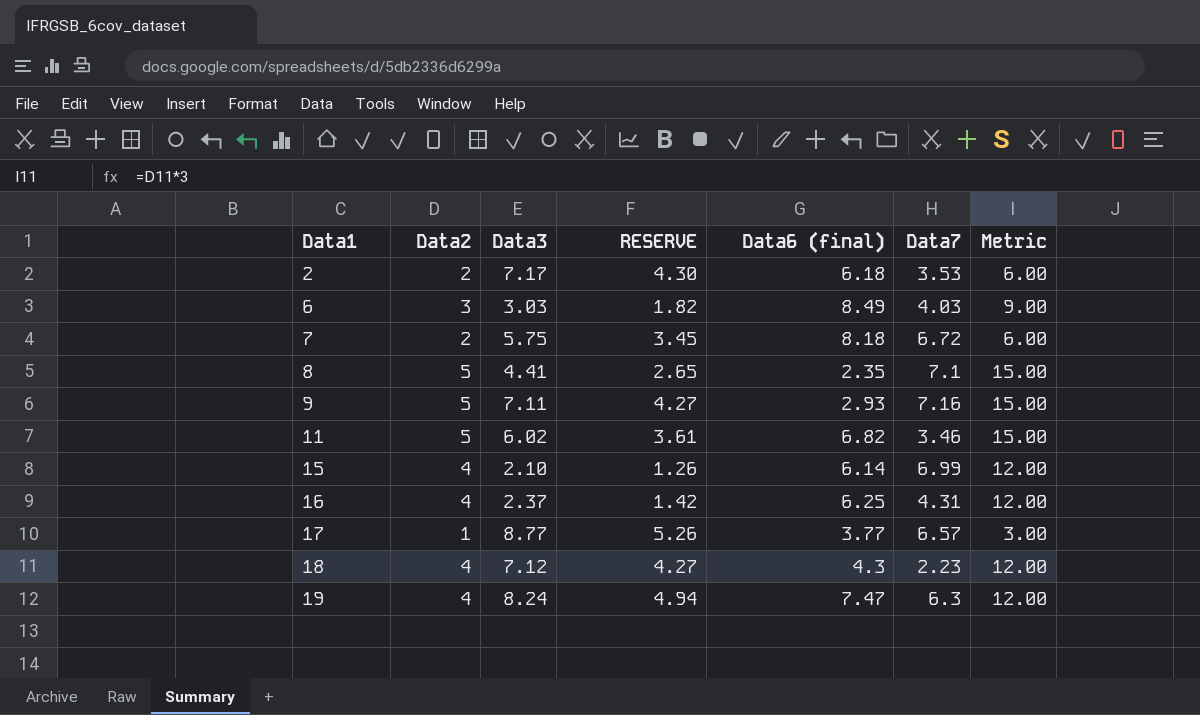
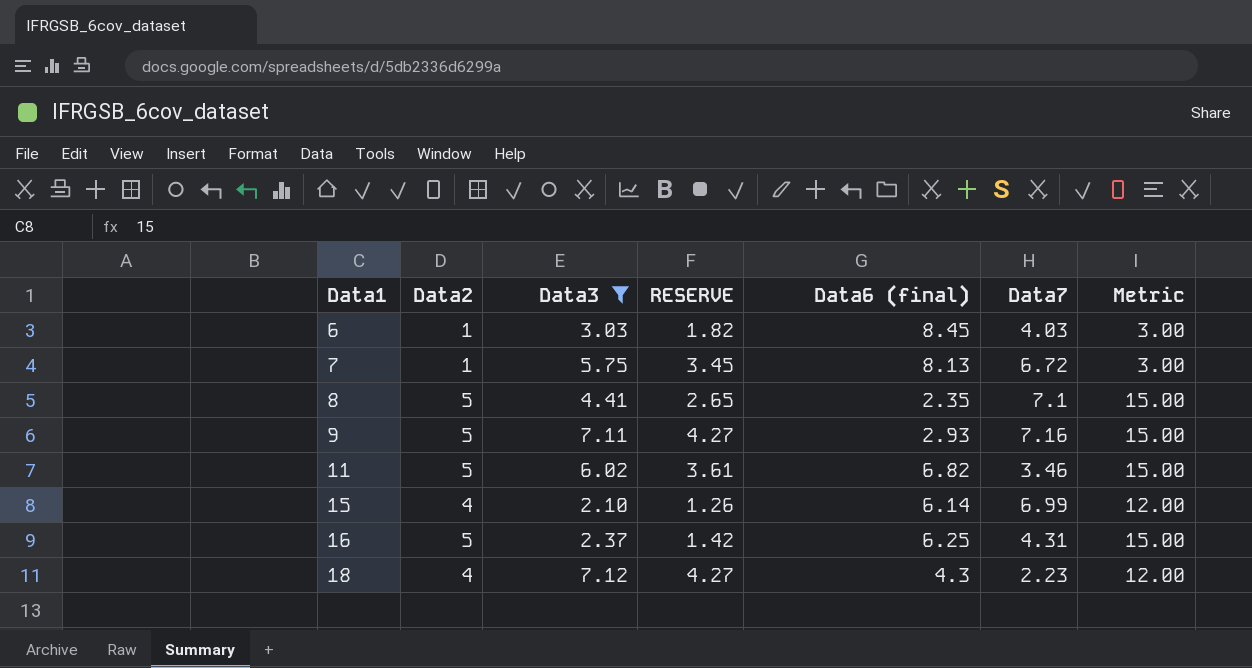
filter: none -> Data3 <= 7.12
6 | Data2: 3 -> 1
6 | Data6 (final): 8.49 -> 8.45
6 | Metric: 9.00 -> 3.00
7 | Data2: 2 -> 1
7 | Data6 (final): 8.18 -> 8.13
7 | Metric: 6.00 -> 3.00
16 | Data2: 4 -> 5
16 | Metric: 12.00 -> 15.00

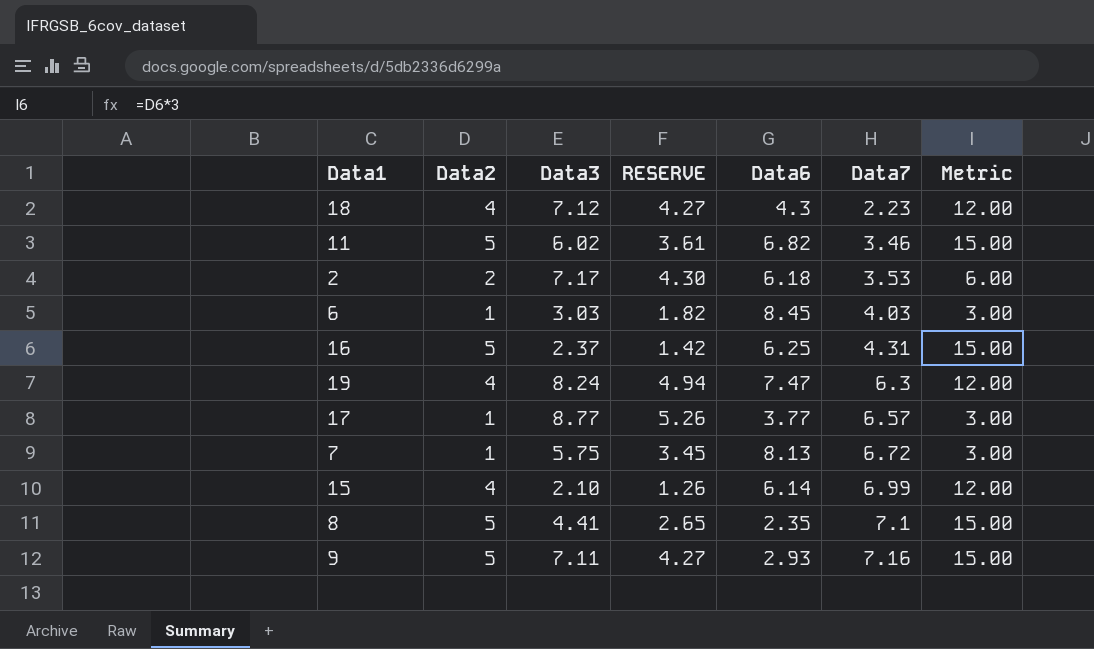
filter: Data3 <= 7.12 -> none
row order: Data1 ascending -> Data7 ascending
column name: Data6 (final) -> Data6

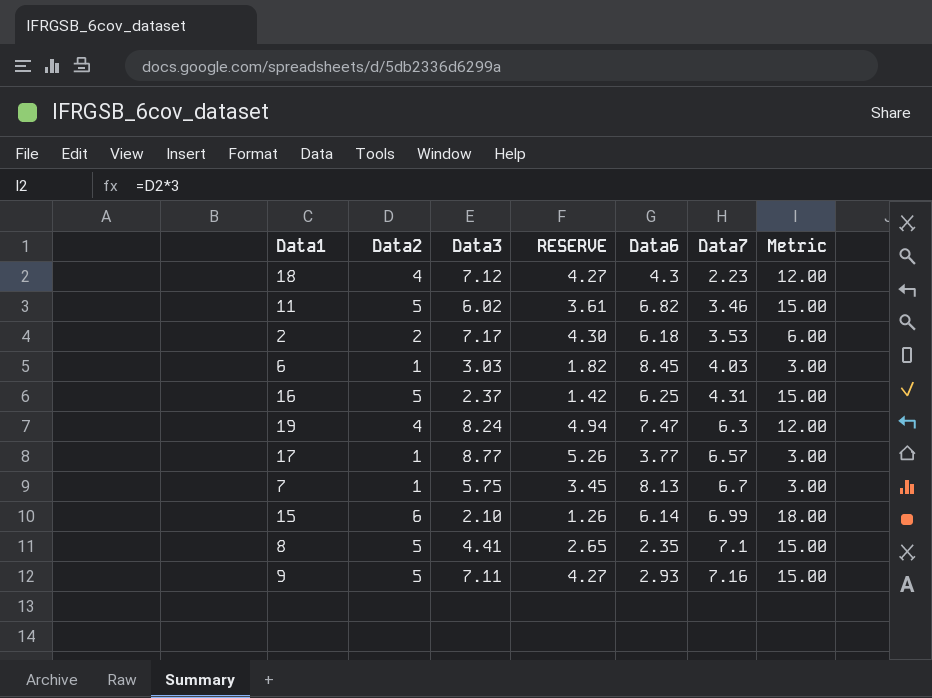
7 | Data7: 6.72 -> 6.7
15 | Data2: 4 -> 6
15 | Metric: 12.00 -> 18.00

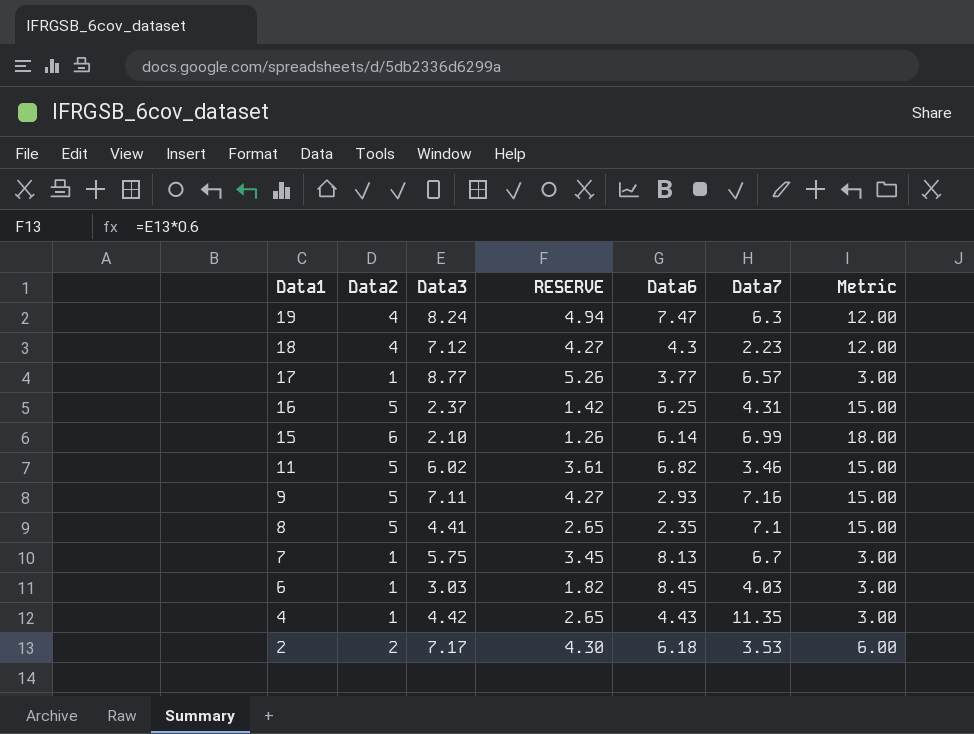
row order: Data7 ascending -> Data1 descending
row 4: none -> 1 | 4.42 | 2.65 | 4.43 | 11.35 | 3.00

